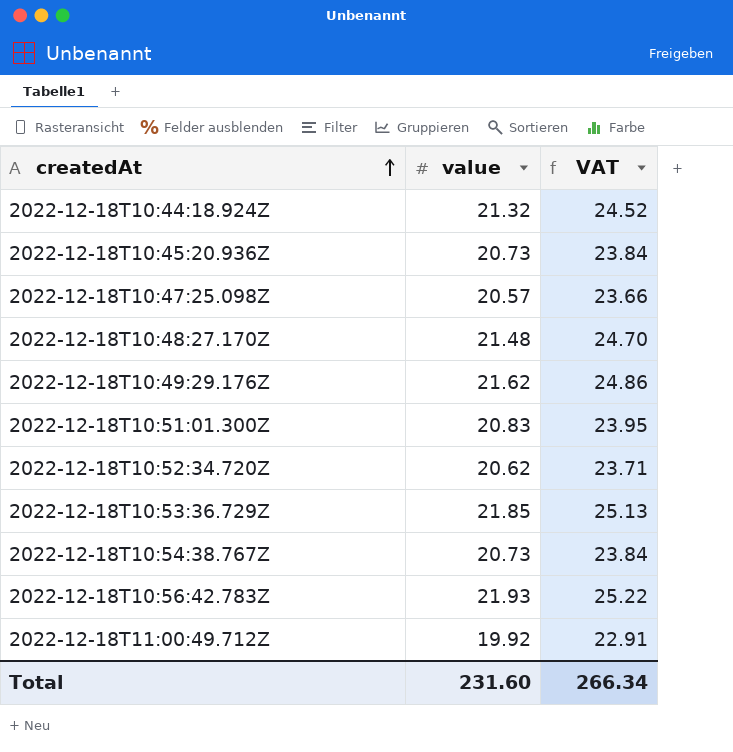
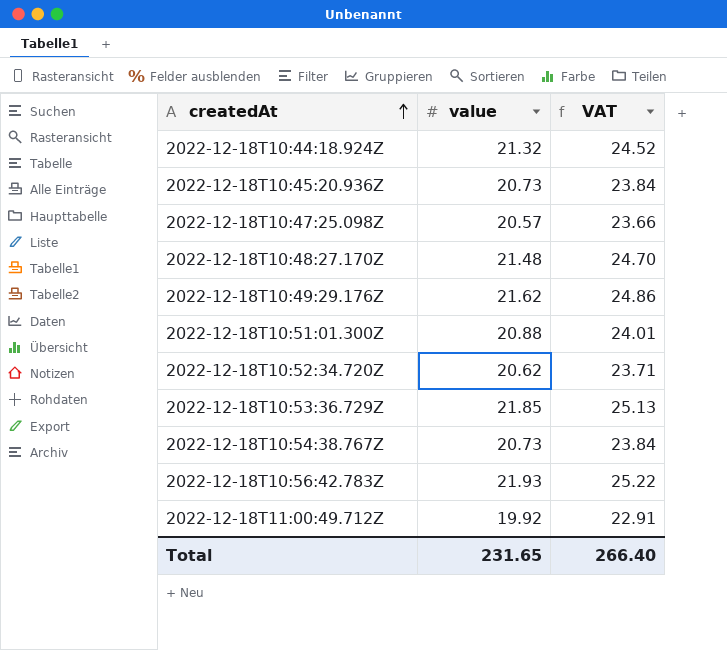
2022-12-18T10:51:01.300Z | value: 20.83 -> 20.88
2022-12-18T10:51:01.300Z | VAT: 23.95 -> 24.01
Total | value: 231.60 -> 231.65
Total | VAT: 266.34 -> 266.40

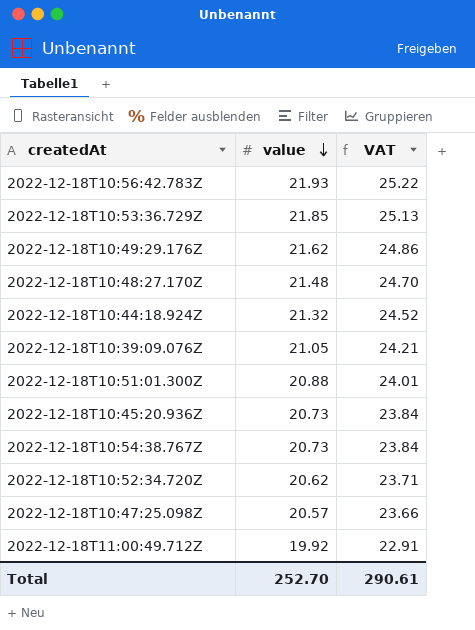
row order: createdAt ascending -> value descending
row 2022-12-18T10:39:09.076Z: none -> 21.05 | 24.21
Total | value: 231.65 -> 252.70
Total | VAT: 266.40 -> 290.61

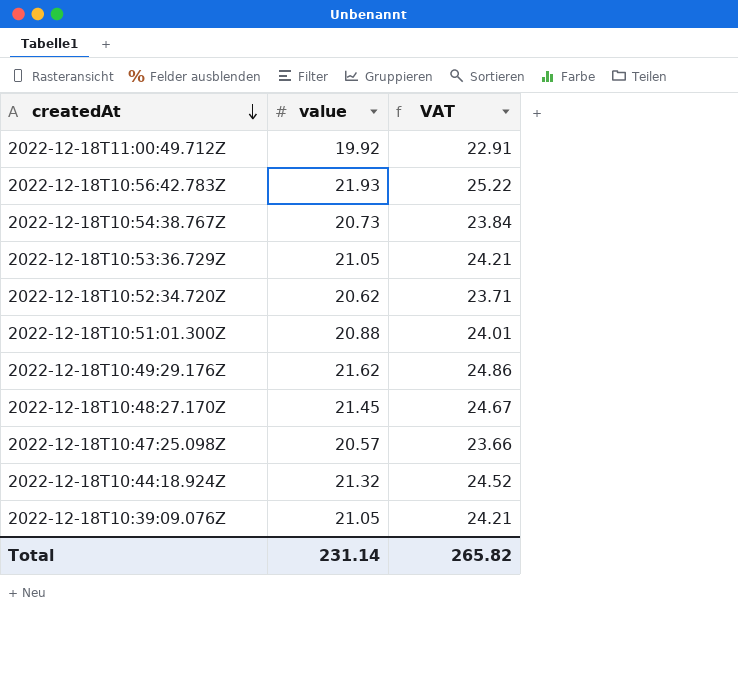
row order: value descending -> createdAt descending
row 2022-12-18T10:45:20.936Z: 20.73 | 23.84 -> none
2022-12-18T10:53:36.729Z | value: 21.85 -> 21.05
2022-12-18T10:53:36.729Z | VAT: 25.13 -> 24.21
2022-12-18T10:48:27.170Z | value: 21.48 -> 21.45
2022-12-18T10:48:27.170Z | VAT: 24.70 -> 24.67
Total | value: 252.70 -> 231.14
Total | VAT: 290.61 -> 265.82

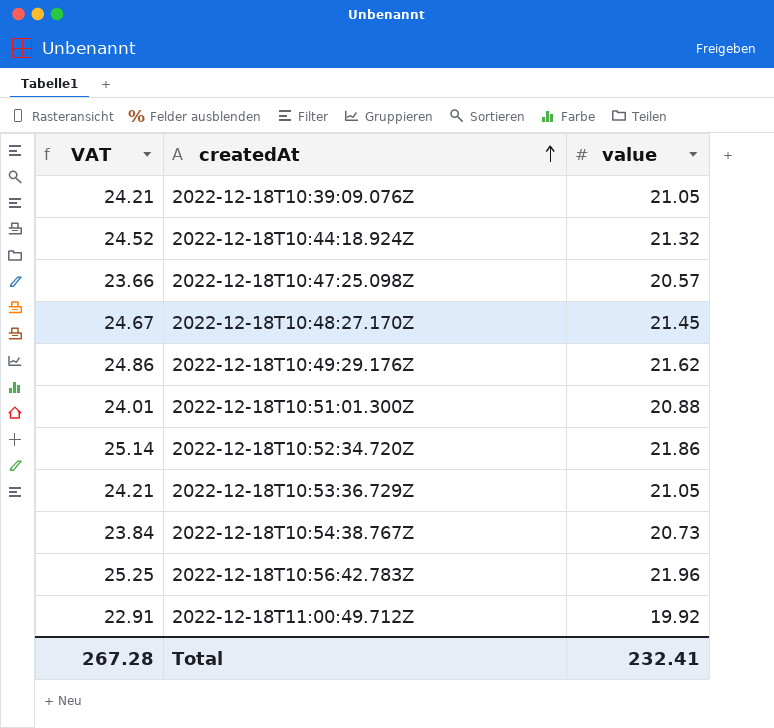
row order: createdAt descending -> createdAt ascending
column VAT | position: 3 -> 1
2022-12-18T10:52:34.720Z | VAT: 23.71 -> 25.14
2022-12-18T10:52:34.720Z | value: 20.62 -> 21.86
2022-12-18T10:56:42.783Z | VAT: 25.22 -> 25.25
2022-12-18T10:56:42.783Z | value: 21.93 -> 21.96
Total | VAT: 265.82 -> 267.28
Total | value: 231.14 -> 232.41

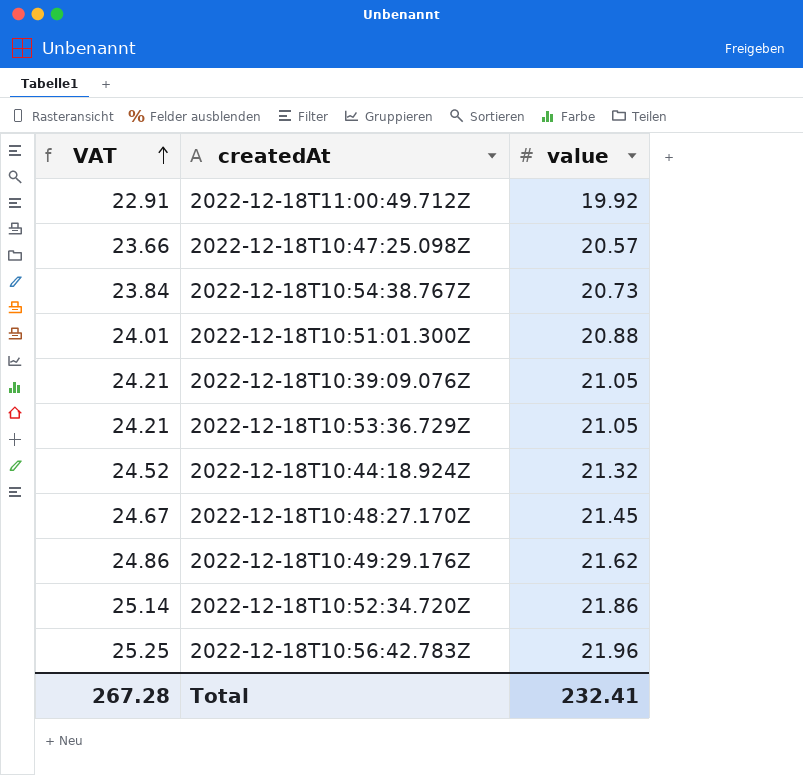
row order: createdAt ascending -> VAT ascending

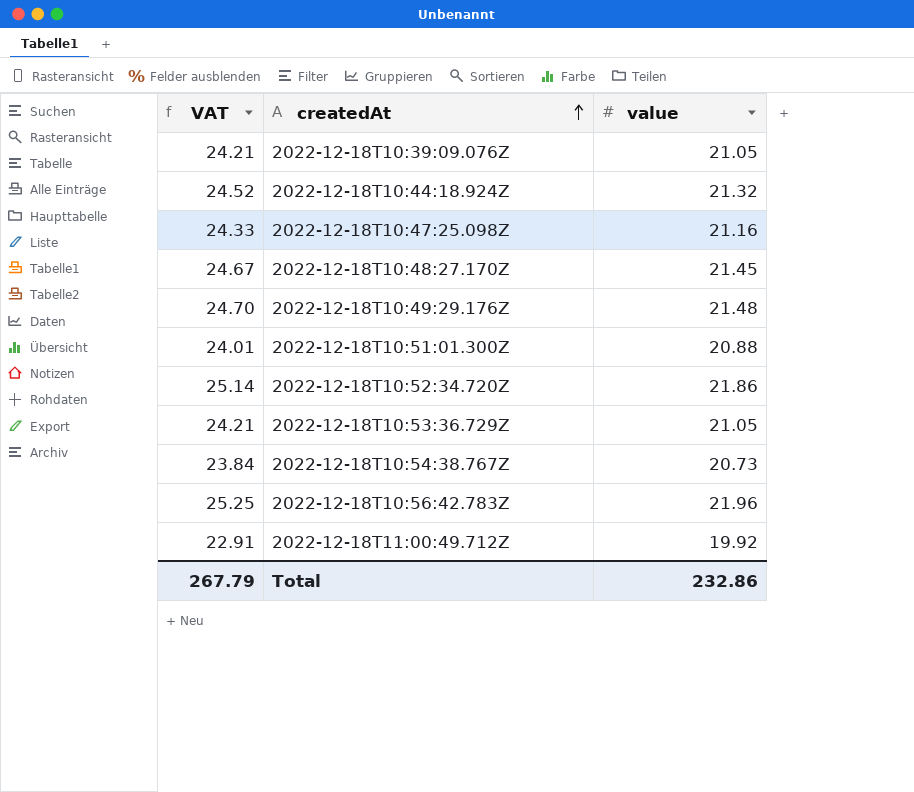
row order: VAT ascending -> createdAt ascending
2022-12-18T10:47:25.098Z | VAT: 23.66 -> 24.33
2022-12-18T10:47:25.098Z | value: 20.57 -> 21.16
2022-12-18T10:49:29.176Z | VAT: 24.86 -> 24.70
2022-12-18T10:49:29.176Z | value: 21.62 -> 21.48
Total | VAT: 267.28 -> 267.79
Total | value: 232.41 -> 232.86

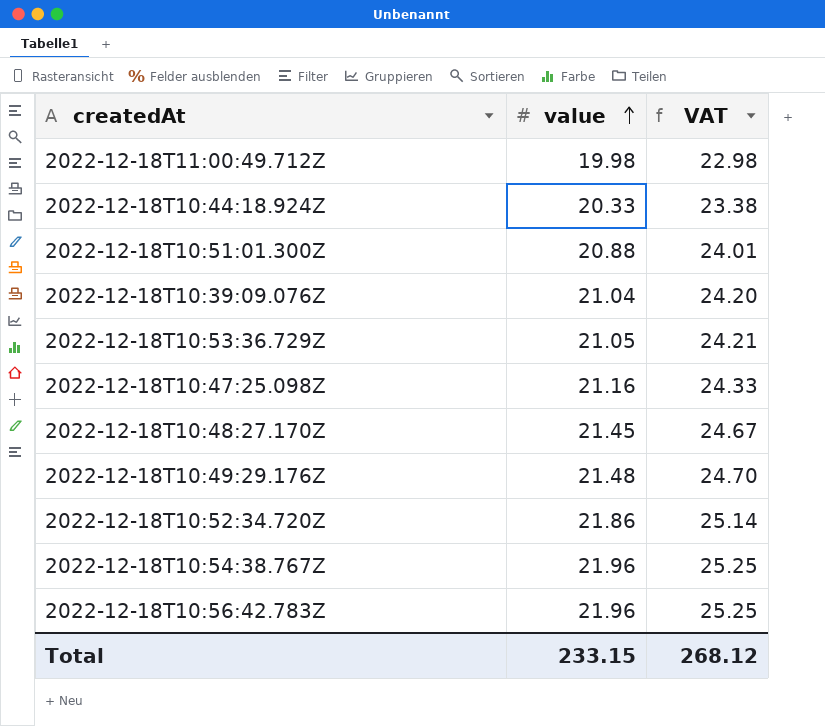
row order: createdAt ascending -> value ascending
column VAT | position: 1 -> 3
2022-12-18T11:00:49.712Z | value: 19.92 -> 19.98
2022-12-18T11:00:49.712Z | VAT: 22.91 -> 22.98
2022-12-18T10:44:18.924Z | value: 21.32 -> 20.33
2022-12-18T10:44:18.924Z | VAT: 24.52 -> 23.38
2022-12-18T10:39:09.076Z | value: 21.05 -> 21.04
2022-12-18T10:39:09.076Z | VAT: 24.21 -> 24.20
2022-12-18T10:54:38.767Z | value: 20.73 -> 21.96
2022-12-18T10:54:38.767Z | VAT: 23.84 -> 25.25
Total | value: 232.86 -> 233.15
Total | VAT: 267.79 -> 268.12

